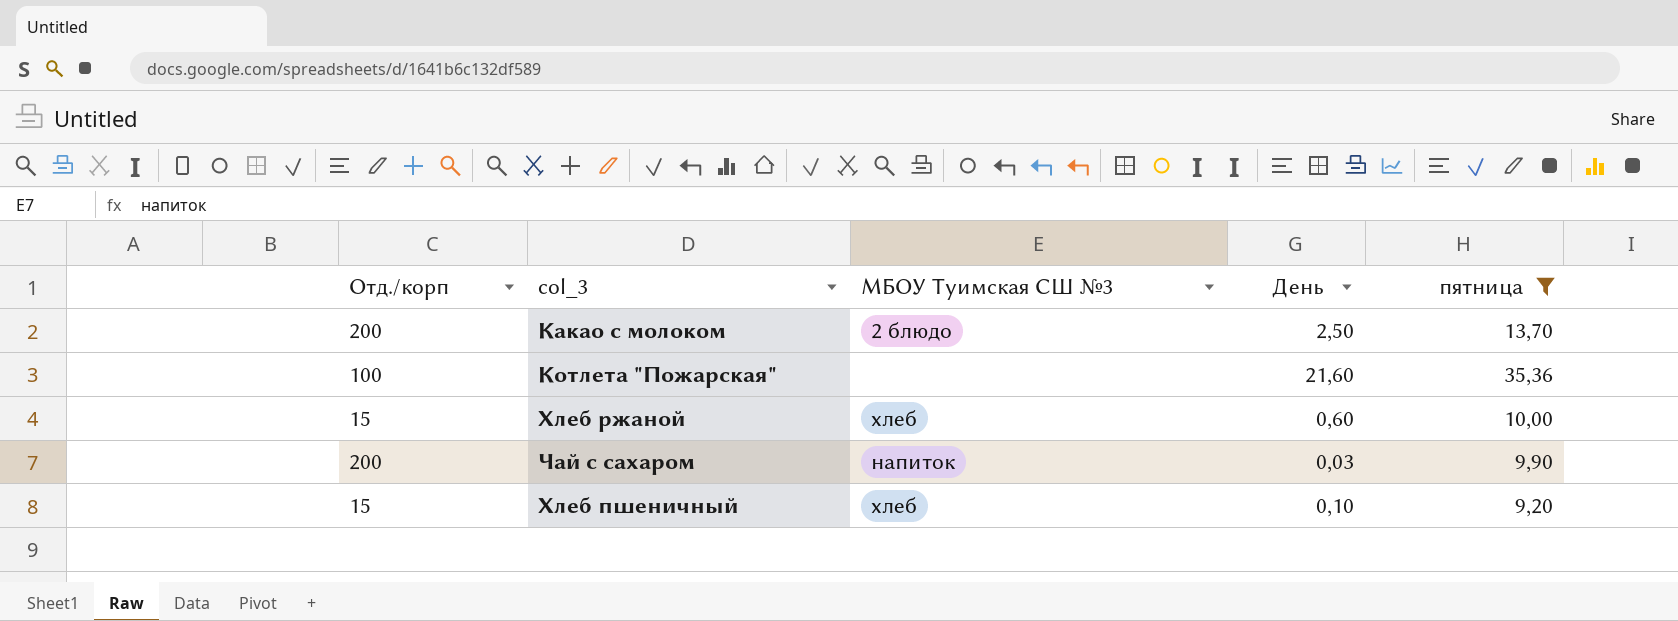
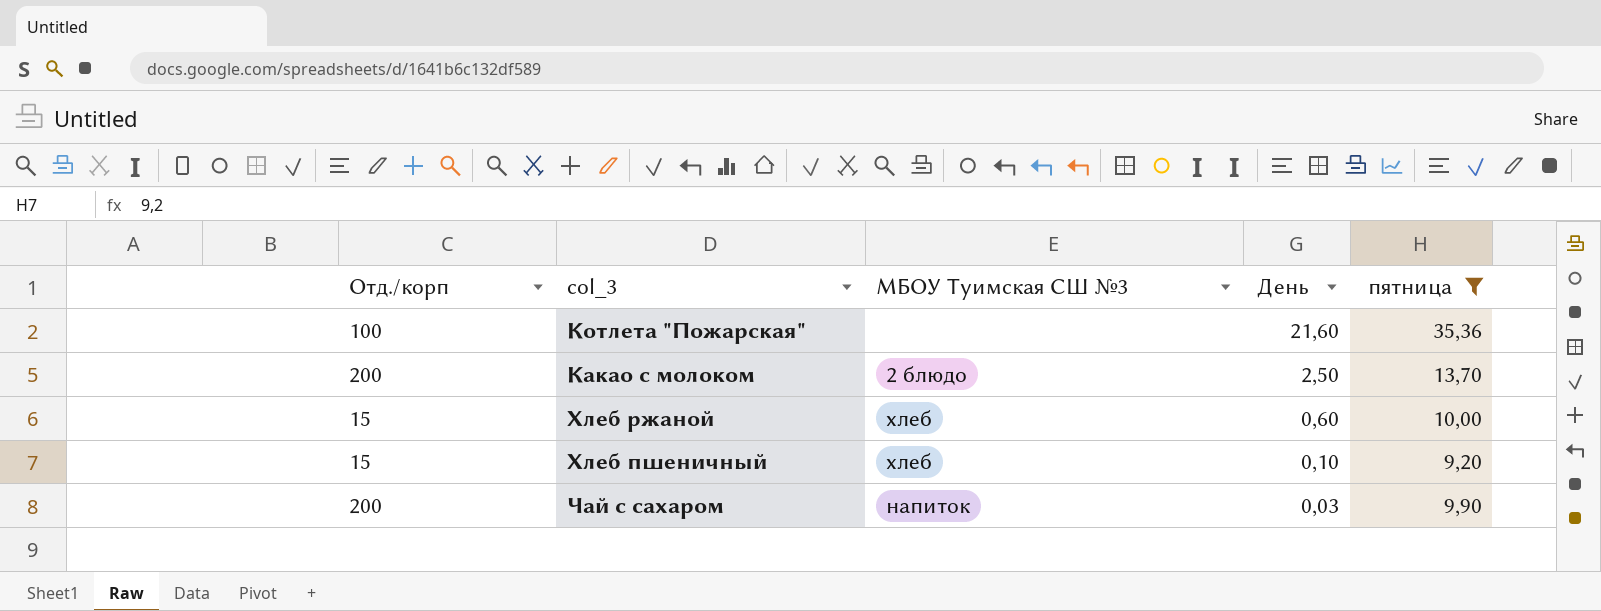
row order: none -> День descending

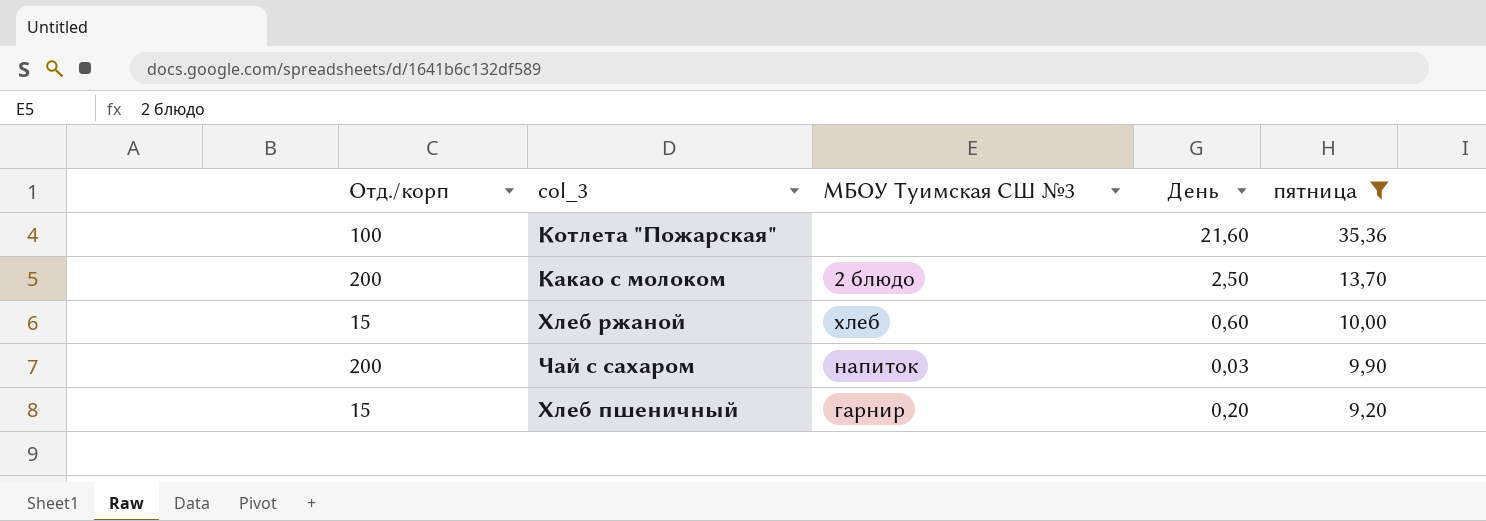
row order: День descending -> пятница descending
Хлеб пшеничный | МБОУ Туимская СШ №3: хлеб -> гарнир
Хлеб пшеничный | День: 0,10 -> 0,20

